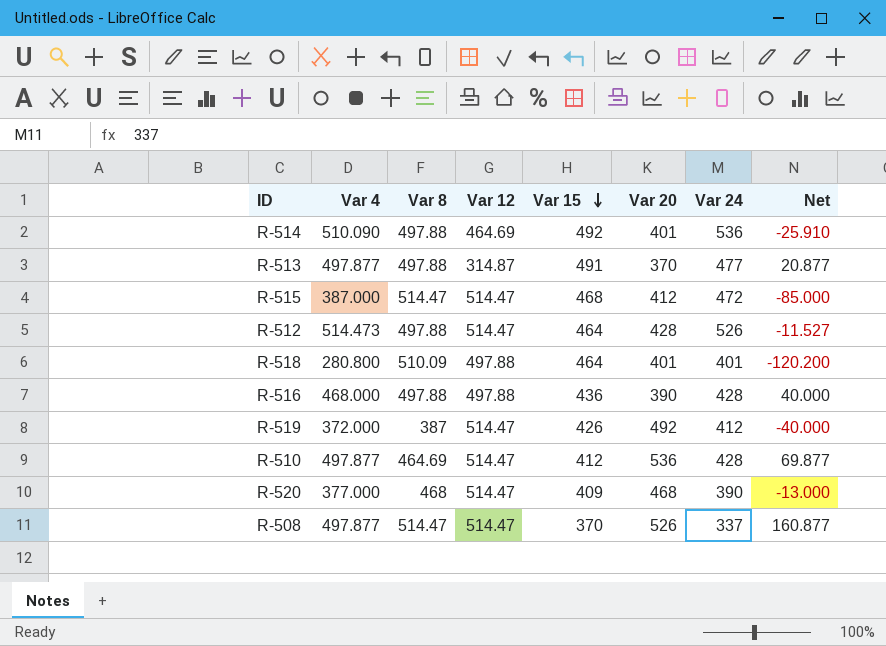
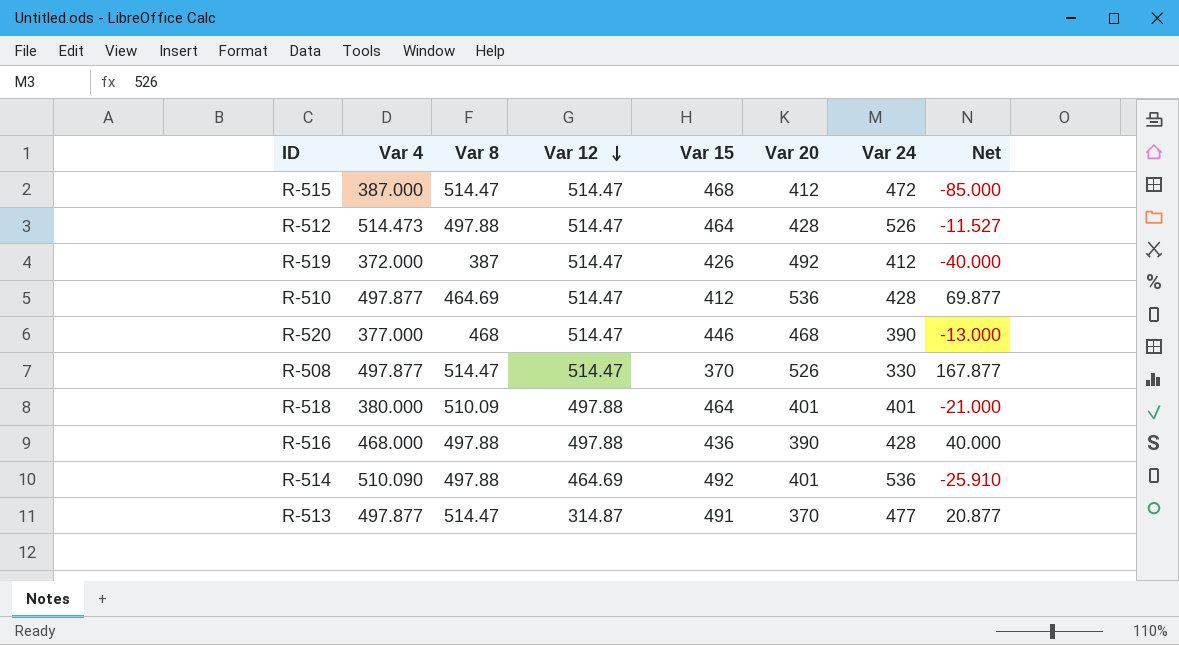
row order: Var 15 descending -> Var 12 descending
R-520 | Var 15: 409 -> 446
R-508 | Var 24: 337 -> 330
R-508 | Net: 160.877 -> 167.877
R-518 | Var 4: 280.800 -> 380.000
R-518 | Net: -120.200 -> -21.000
R-513 | Var 8: 497.88 -> 514.47

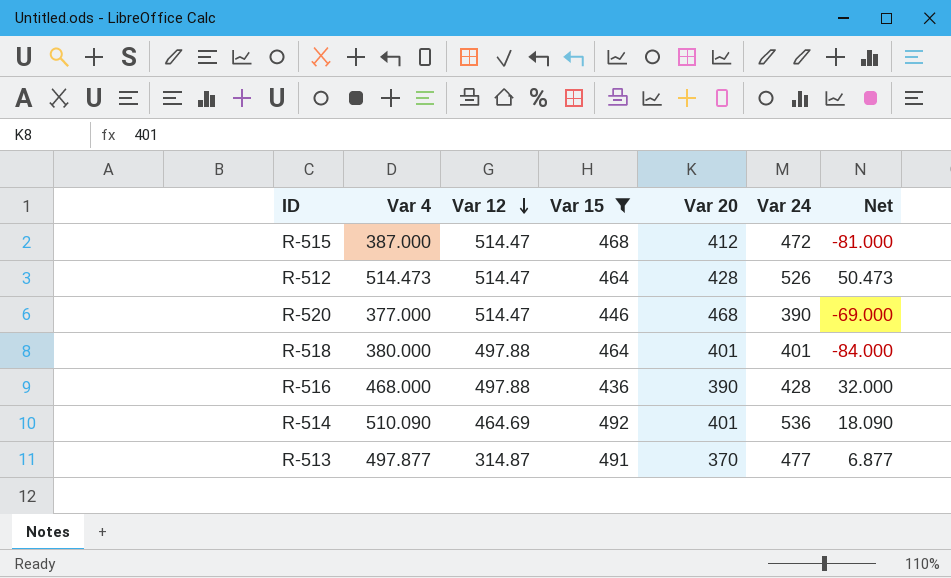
filter: none -> Var 15 >= 436
column Var 8 | position: 3 -> none
column Net | formula: [Var 4] - [Var 24] -> [Var 4] - [Var 15]

